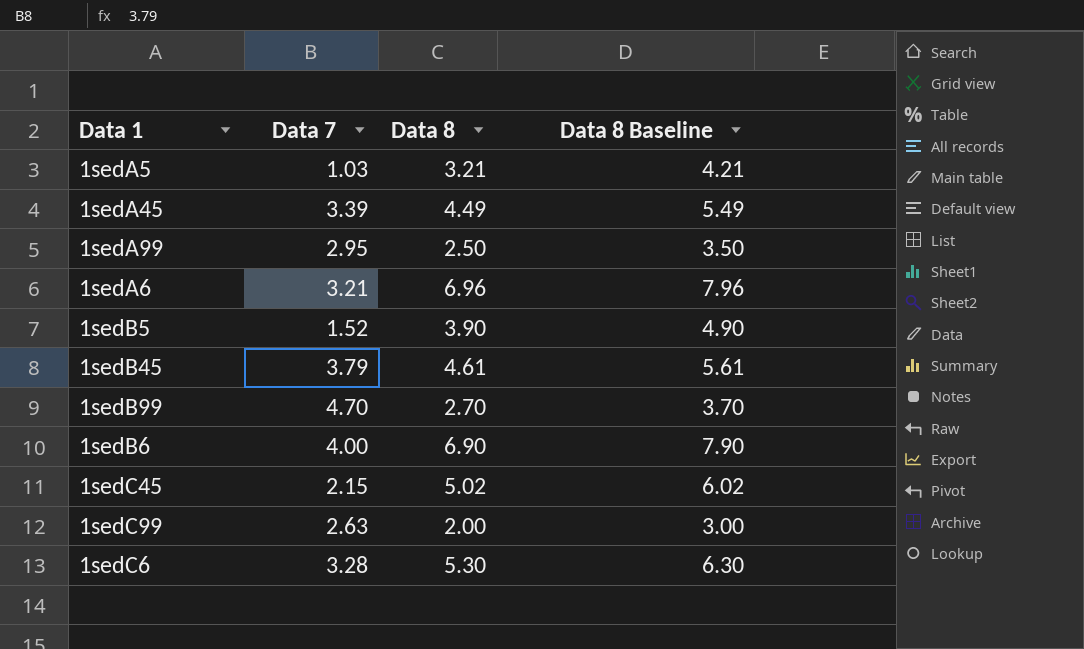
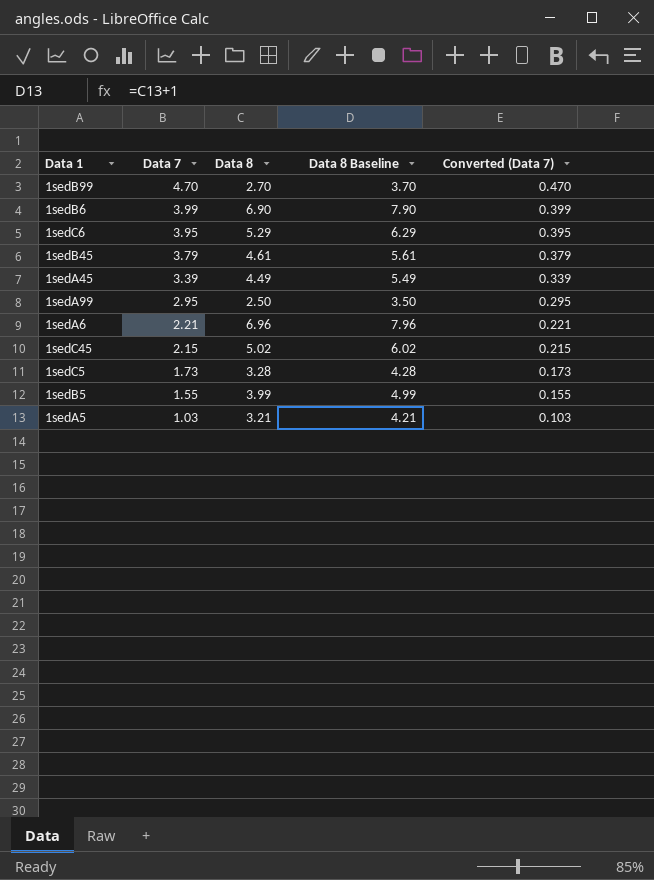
row order: none -> Data 7 descending
column Converted (Data 7) | formula: none -> [Data 7] * 0.1
row 1sedC99: 2.63 | 2.00 | 3.00 -> none
1sedB6 | Data 7: 4.00 -> 3.99
1sedC6 | Data 7: 3.28 -> 3.95
1sedC6 | Data 8: 5.30 -> 5.29
1sedC6 | Data 8 Baseline: 6.30 -> 6.29
1sedA6 | Data 7: 3.21 -> 2.21
row 1sedC5: none -> 1.73 | 3.28 | 4.28 | 0.173
1sedB5 | Data 7: 1.52 -> 1.55
1sedB5 | Data 8: 3.90 -> 3.99
1sedB5 | Data 8 Baseline: 4.90 -> 4.99

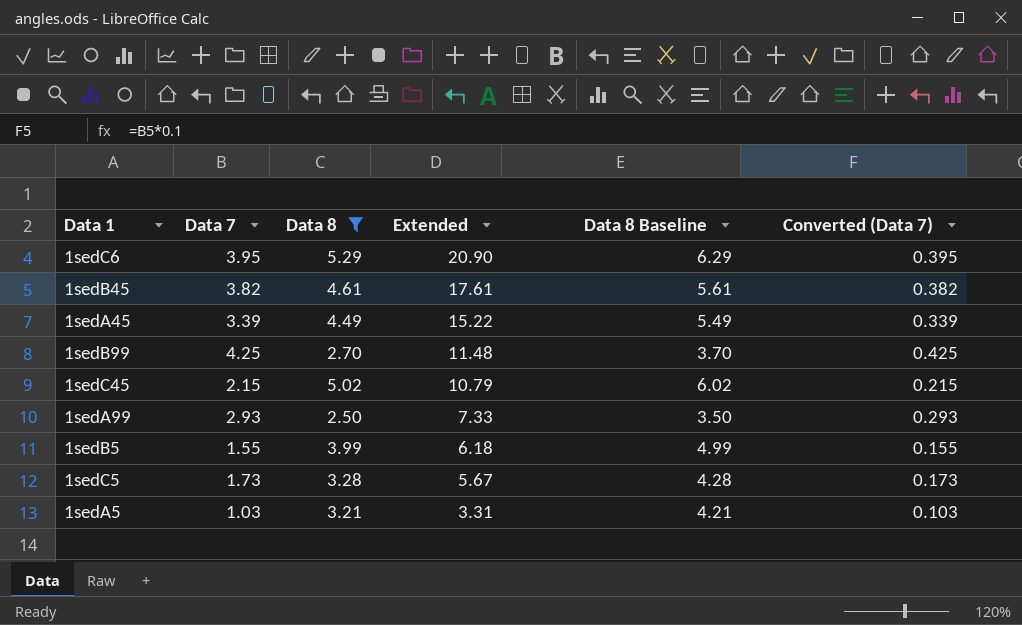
filter: none -> Data 8 <= 5.29
row order: Data 7 descending -> Extended descending
column Extended | formula: none -> [Data 7] * [Data 8]
1sedB45 | Data 7: 3.79 -> 3.82
1sedB45 | Converted (Data 7): 0.379 -> 0.382
1sedB99 | Data 7: 4.70 -> 4.25
1sedB99 | Converted (Data 7): 0.470 -> 0.425
1sedA99 | Data 7: 2.95 -> 2.93
1sedA99 | Converted (Data 7): 0.295 -> 0.293

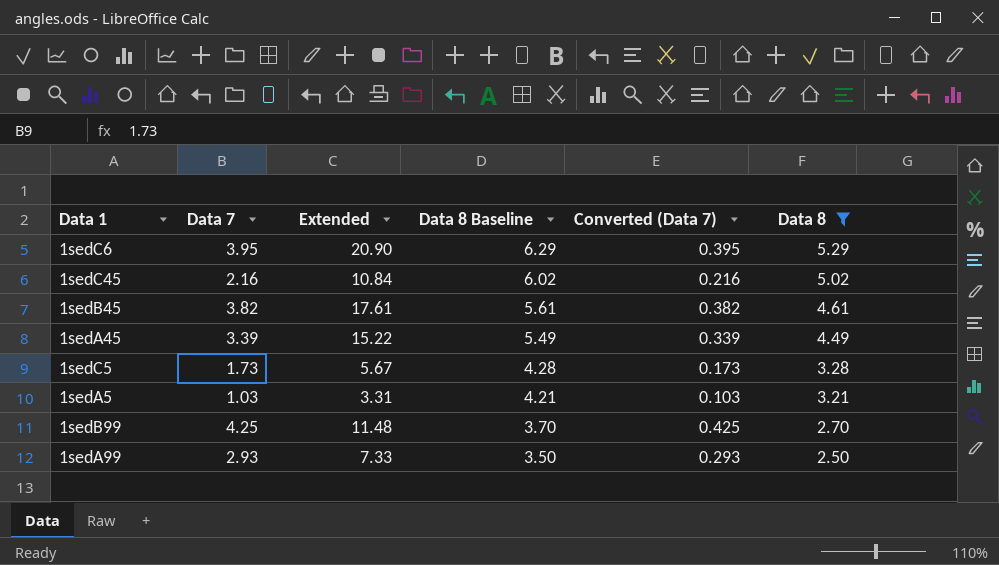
row order: Extended descending -> Data 8 Baseline descending
column Data 8 | position: 3 -> 6
row 1sedB5: 1.55 | 3.99 | 6.18 | 4.99 | 0.155 -> none
1sedC45 | Data 7: 2.15 -> 2.16
1sedC45 | Extended: 10.79 -> 10.84
1sedC45 | Converted (Data 7): 0.215 -> 0.216

